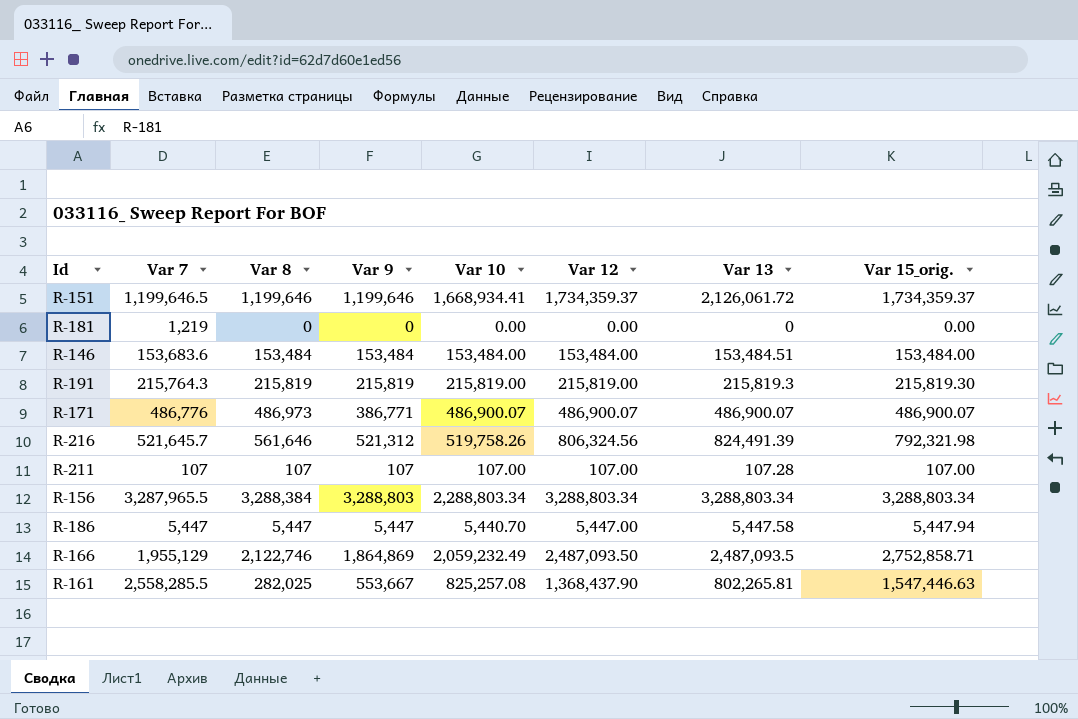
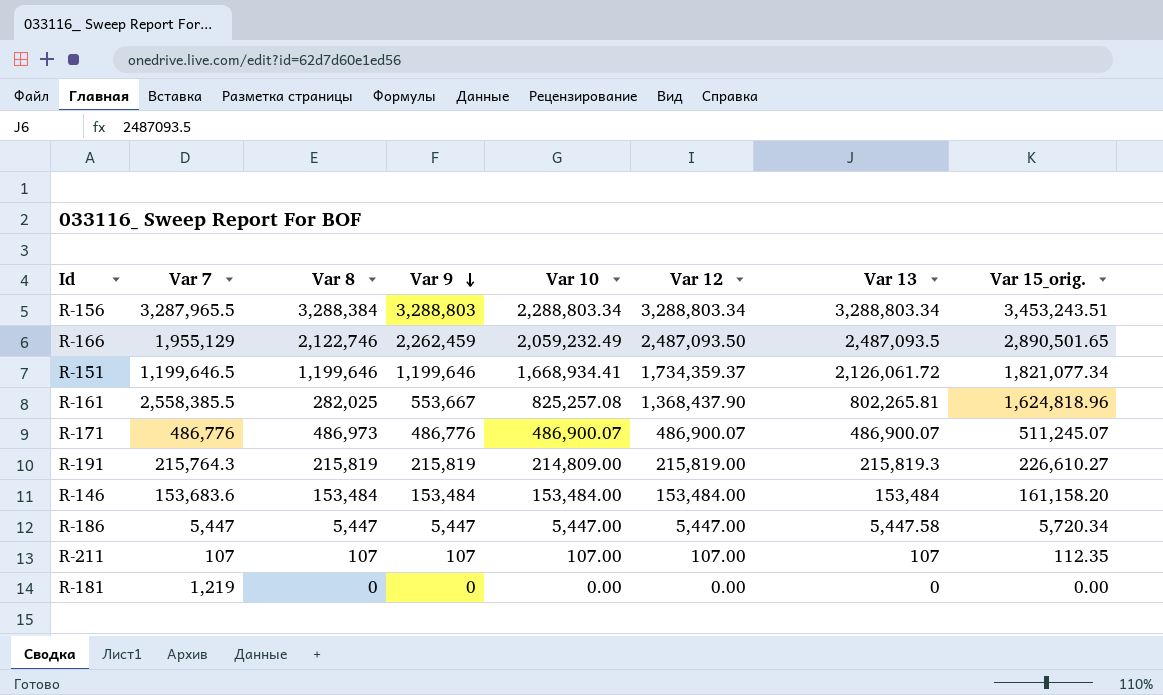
row order: none -> Var 9 descending
row R-216: 521,645.7 | 561,646 | 521,312 | 519,758.26 | 806,324.56 | 824,491.39 | 792,321.98 -> none
R-156 | Var 15_orig.: 3,288,803.34 -> 3,453,243.51
R-166 | Var 9: 1,864,869 -> 2,262,459
R-166 | Var 15_orig.: 2,752,858.71 -> 2,890,501.65
R-151 | Var 15_orig.: 1,734,359.37 -> 1,821,077.34
R-161 | Var 7: 2,558,285.5 -> 2,558,385.5
R-161 | Var 15_orig.: 1,547,446.63 -> 1,624,818.96
R-171 | Var 9: 386,771 -> 486,776
R-171 | Var 15_orig.: 486,900.07 -> 511,245.07
R-191 | Var 10: 215,819.00 -> 214,809.00
R-191 | Var 15_orig.: 215,819.30 -> 226,610.27
R-146 | Var 13: 153,484.51 -> 153,484
R-146 | Var 15_orig.: 153,484.00 -> 161,158.20
R-186 | Var 10: 5,440.70 -> 5,447.00
R-186 | Var 15_orig.: 5,447.94 -> 5,720.34
R-211 | Var 13: 107.28 -> 107
R-211 | Var 15_orig.: 107.00 -> 112.35

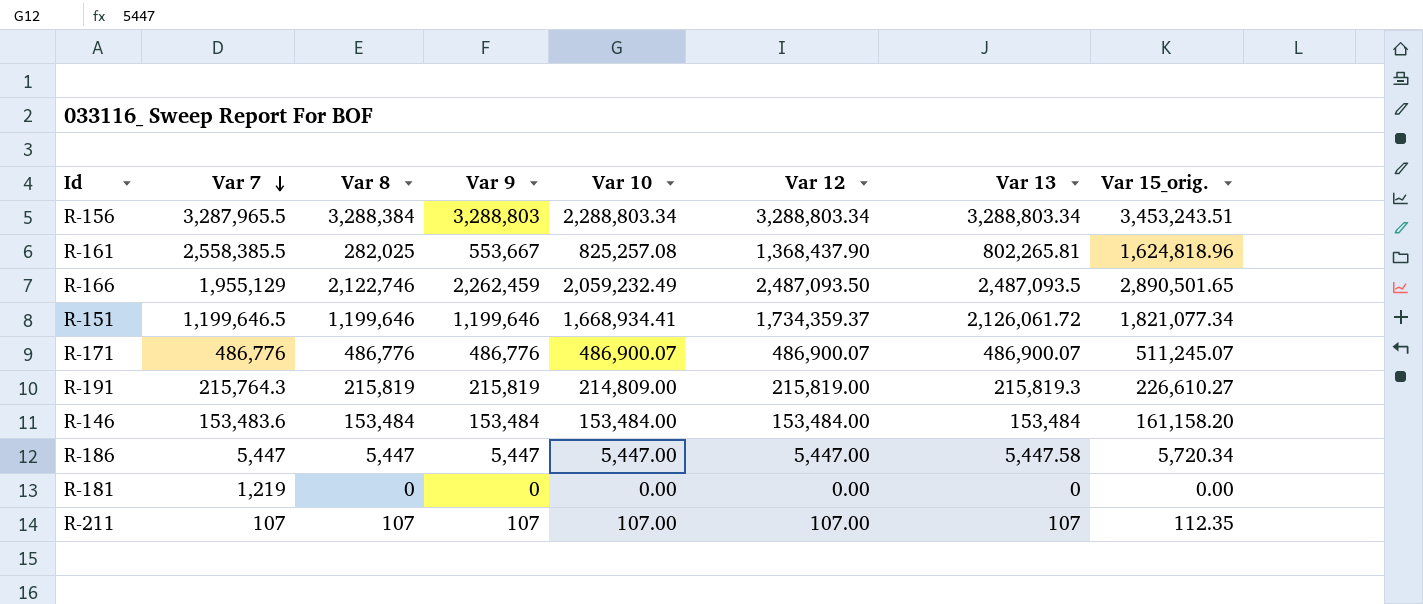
row order: Var 9 descending -> Var 7 descending
R-171 | Var 8: 486,973 -> 486,776
R-146 | Var 7: 153,683.6 -> 153,483.6

